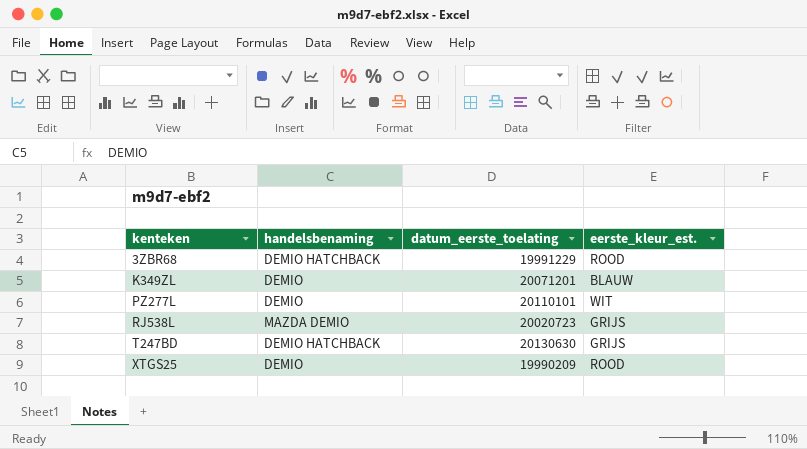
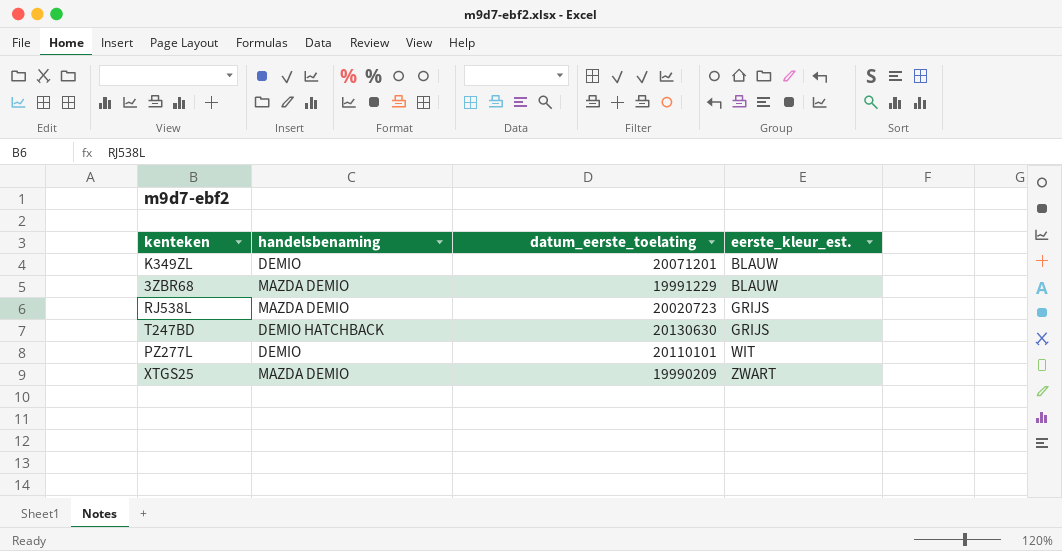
row order: kenteken ascending -> eerste_kleur_est. ascending
3ZBR68 | handelsbenaming: DEMIO HATCHBACK -> MAZDA DEMIO
3ZBR68 | eerste_kleur_est.: ROOD -> BLAUW
XTGS25 | handelsbenaming: DEMIO -> MAZDA DEMIO
XTGS25 | eerste_kleur_est.: ROOD -> ZWART

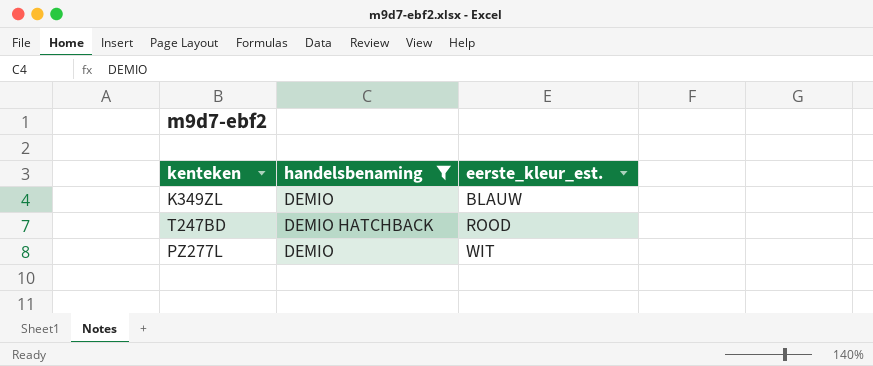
filter: none -> handelsbenaming != MAZDA DEMIO
column datum_eerste_toelating | position: 3 -> none
T247BD | eerste_kleur_est.: GRIJS -> ROOD

